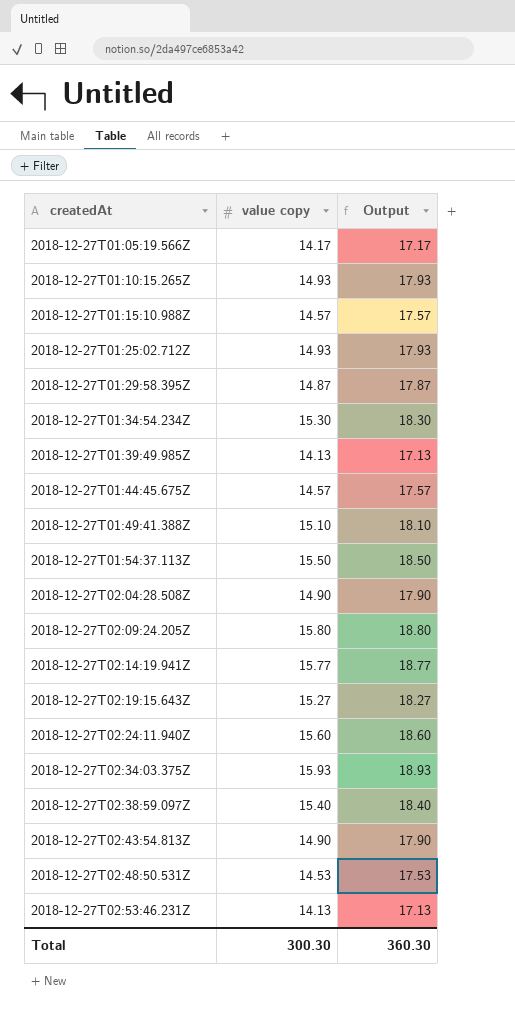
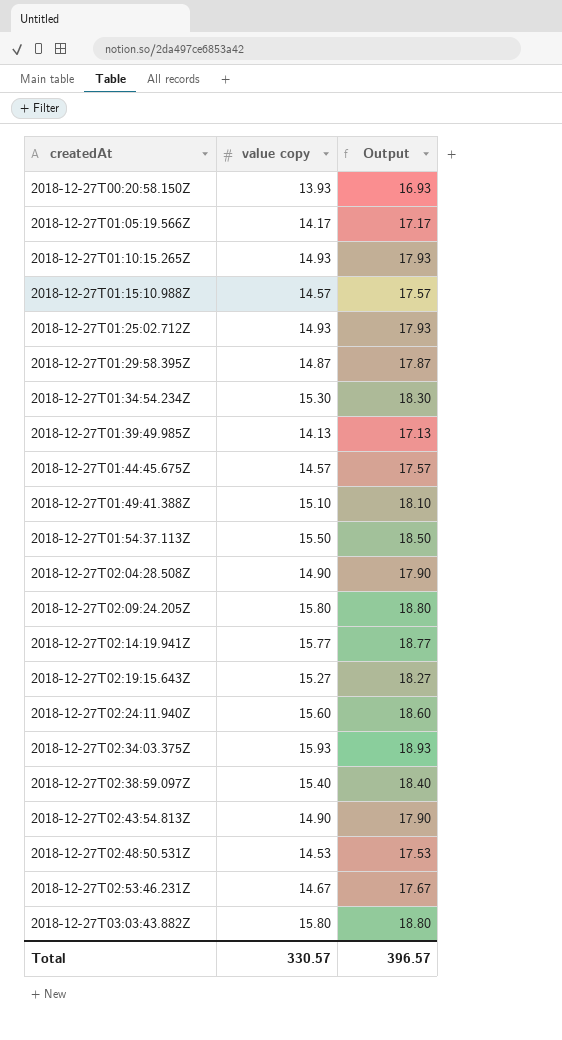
row 2018-12-27T00:20:58.150Z: none -> 13.93 | 16.93
2018-12-27T02:53:46.231Z | value copy: 14.13 -> 14.67
2018-12-27T02:53:46.231Z | Output: 17.13 -> 17.67
row 2018-12-27T03:03:43.882Z: none -> 15.80 | 18.80
Total | value copy: 300.30 -> 330.57
Total | Output: 360.30 -> 396.57

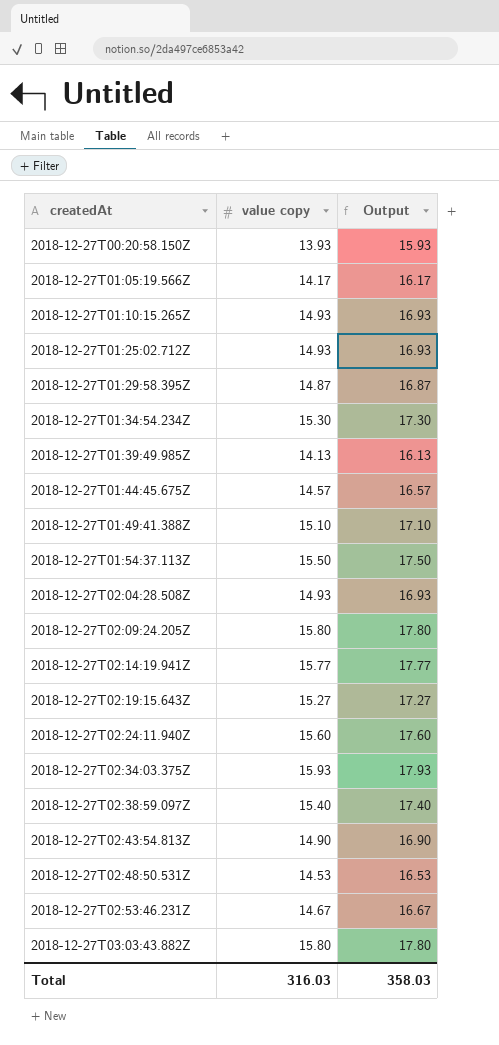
column Output | formula: [value copy] + 3 -> [value copy] + 2
row 2018-12-27T01:15:10.988Z: 14.57 | 17.57 -> none
2018-12-27T02:04:28.508Z | value copy: 14.90 -> 14.93
Total | value copy: 330.57 -> 316.03
Total | Output: 396.57 -> 358.03

